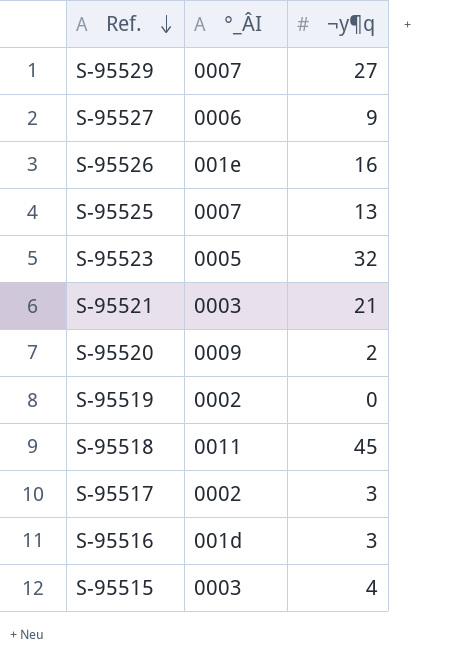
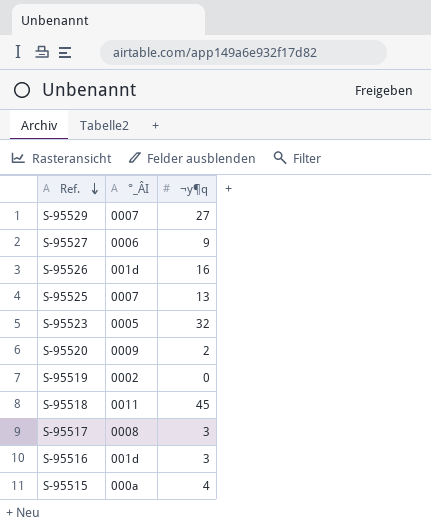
row S-95521: 0003 | 21 -> none
S-95526 | °_ÂI: 001e -> 001d
S-95517 | °_ÂI: 0002 -> 0008
S-95515 | °_ÂI: 0003 -> 000a

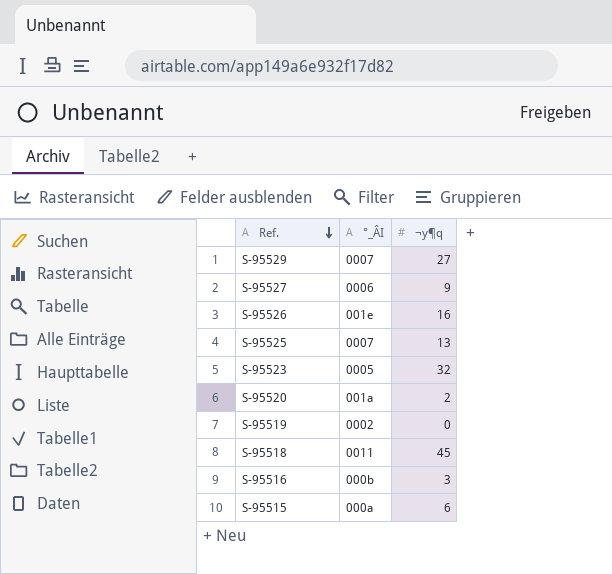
row S-95517: 0008 | 3 -> none
S-95526 | °_ÂI: 001d -> 001e
S-95520 | °_ÂI: 0009 -> 001a
S-95516 | °_ÂI: 001d -> 000b
S-95515 | ¬y¶q: 4 -> 6

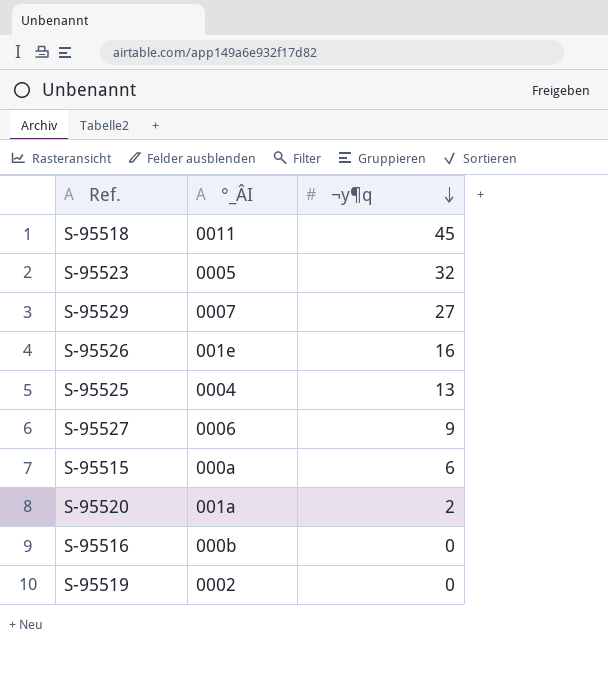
row order: Ref. descending -> ¬y¶q descending
S-95525 | °_ÂI: 0007 -> 0004
S-95516 | ¬y¶q: 3 -> 0

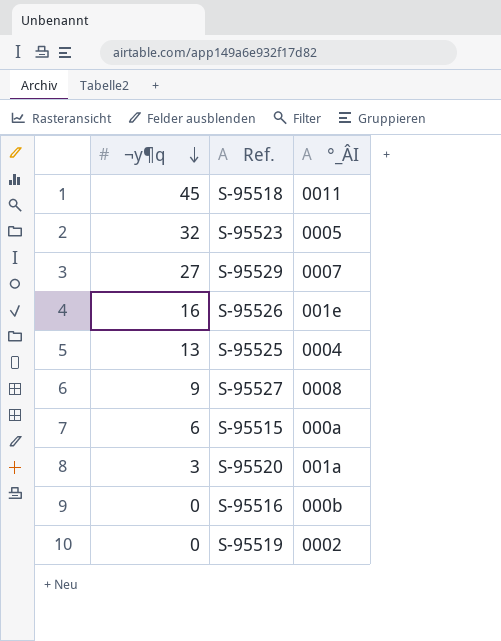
column ¬y¶q | position: 3 -> 1
S-95527 | °_ÂI: 0006 -> 0008
S-95520 | ¬y¶q: 2 -> 3

